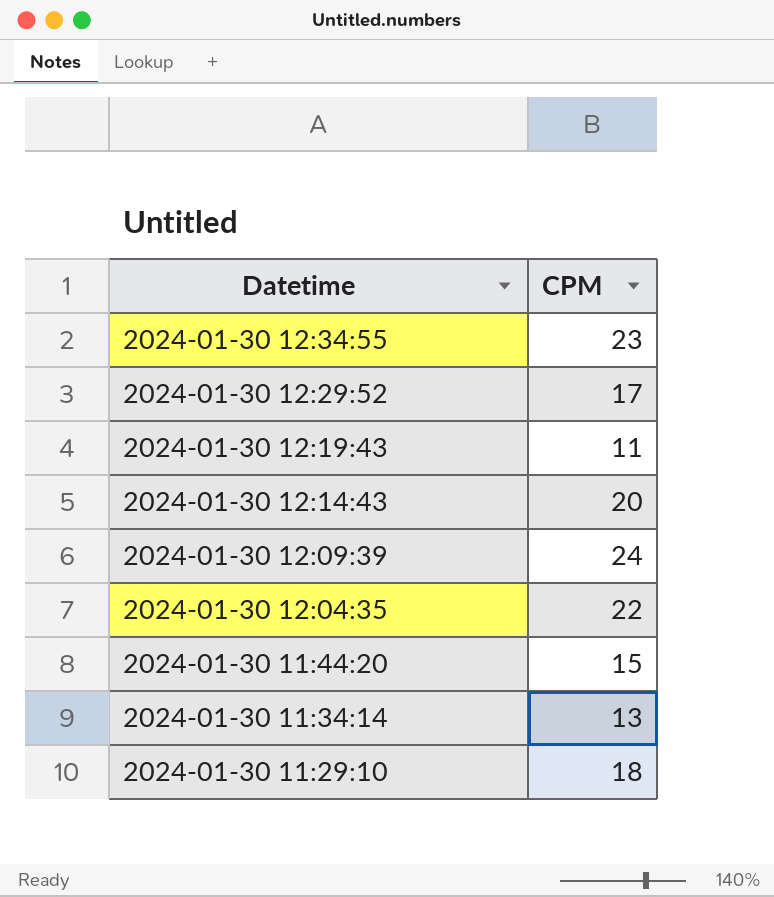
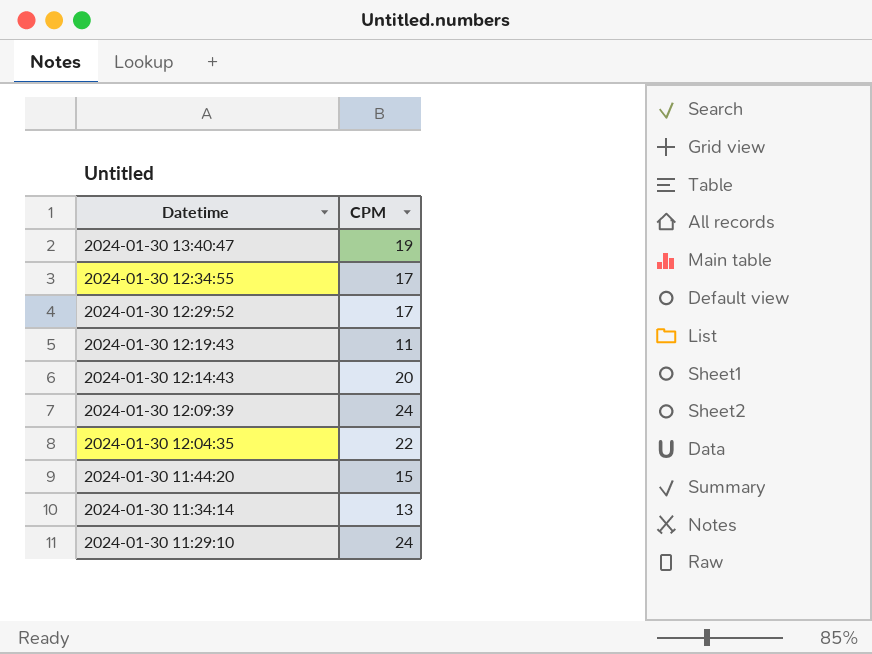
row 2024-01-30 13:40:47: none -> 19
2024-01-30 12:34:55 | CPM: 23 -> 17
2024-01-30 11:29:10 | CPM: 18 -> 24

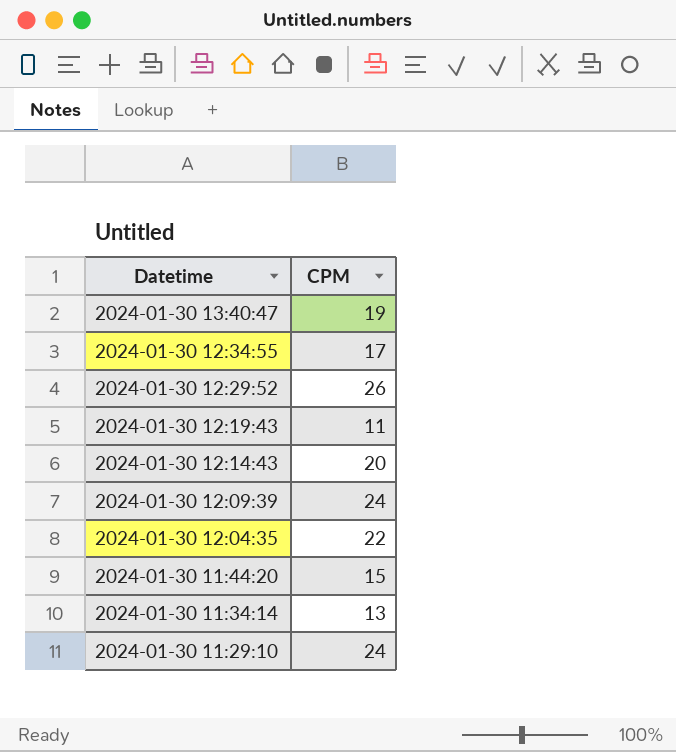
2024-01-30 12:29:52 | CPM: 17 -> 26

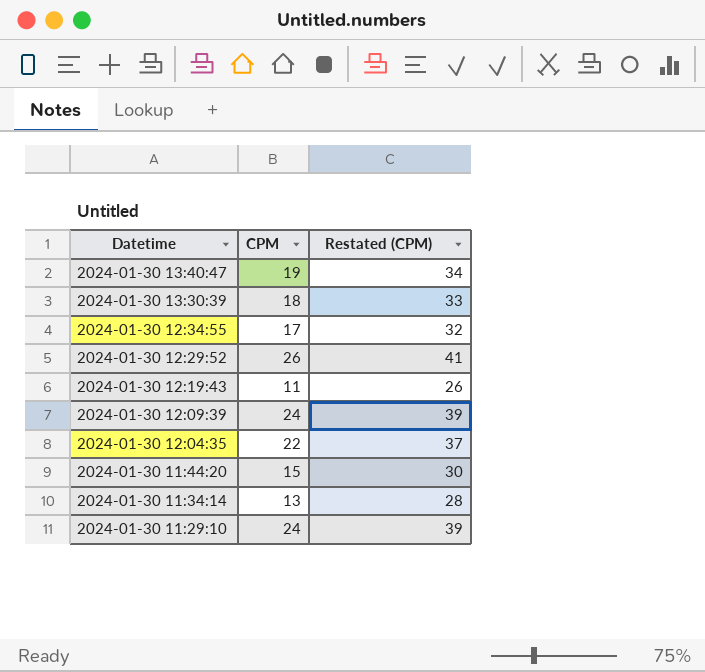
column Restated (CPM) | formula: none -> [CPM] + 15
row 2024-01-30 12:14:43: 20 -> none
row 2024-01-30 13:30:39: none -> 18 | 33

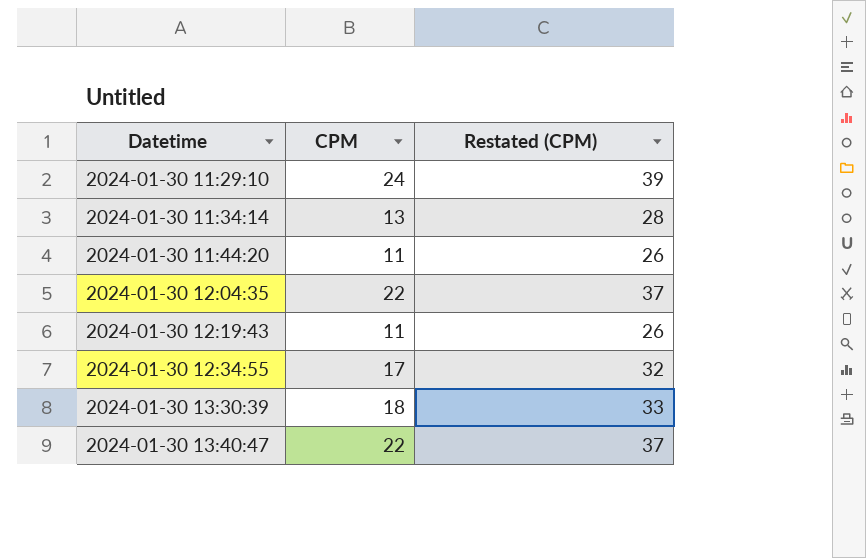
row order: Datetime descending -> Datetime ascending
row 2024-01-30 12:29:52: 26 | 41 -> none
row 2024-01-30 12:09:39: 24 | 39 -> none
2024-01-30 11:44:20 | CPM: 15 -> 11
2024-01-30 11:44:20 | Restated (CPM): 30 -> 26
2024-01-30 13:40:47 | CPM: 19 -> 22
2024-01-30 13:40:47 | Restated (CPM): 34 -> 37

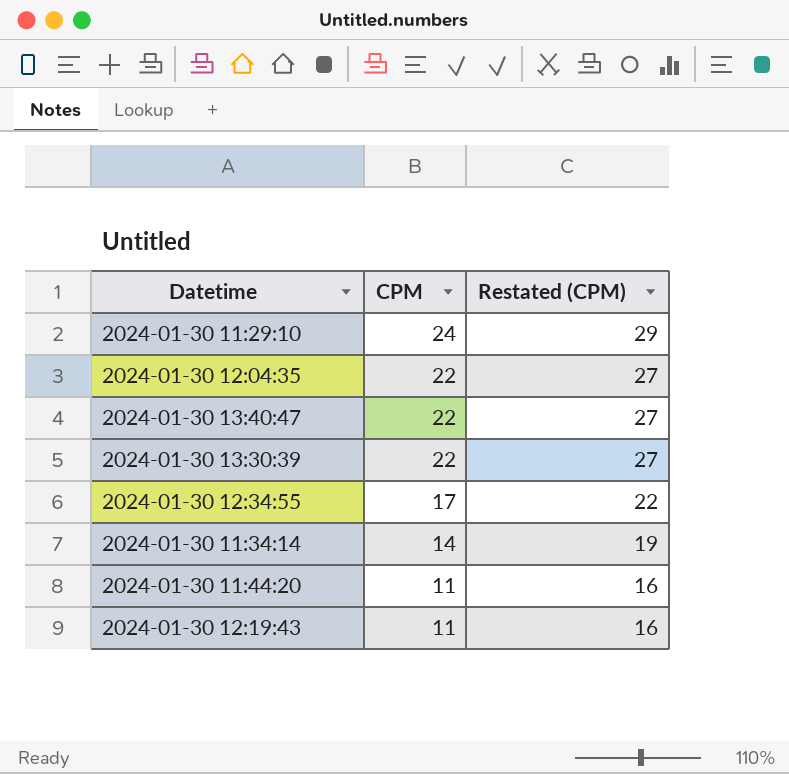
row order: Datetime ascending -> CPM descending
column Restated (CPM) | formula: [CPM] + 15 -> [CPM] + 5
2024-01-30 13:30:39 | CPM: 18 -> 22
2024-01-30 11:34:14 | CPM: 13 -> 14

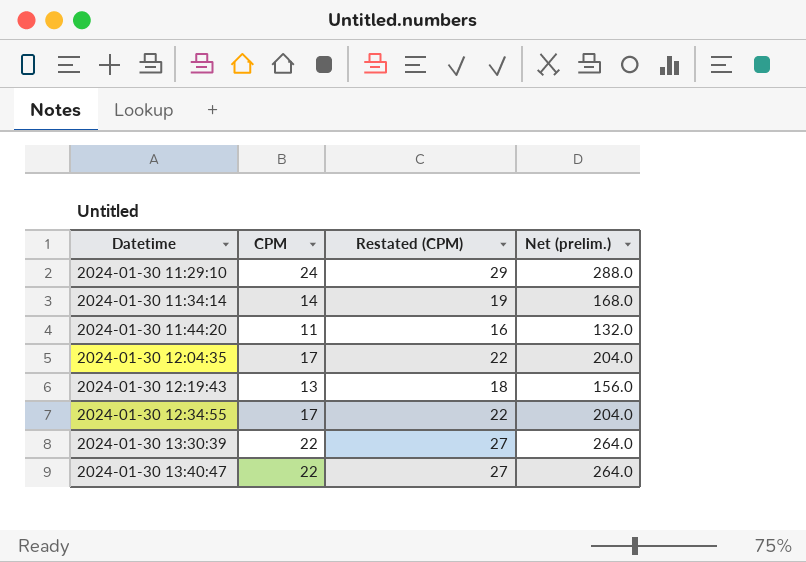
row order: CPM descending -> Datetime ascending
column Net (prelim.) | formula: none -> [CPM] * 12
2024-01-30 12:04:35 | CPM: 22 -> 17
2024-01-30 12:04:35 | Restated (CPM): 27 -> 22
2024-01-30 12:19:43 | CPM: 11 -> 13
2024-01-30 12:19:43 | Restated (CPM): 16 -> 18

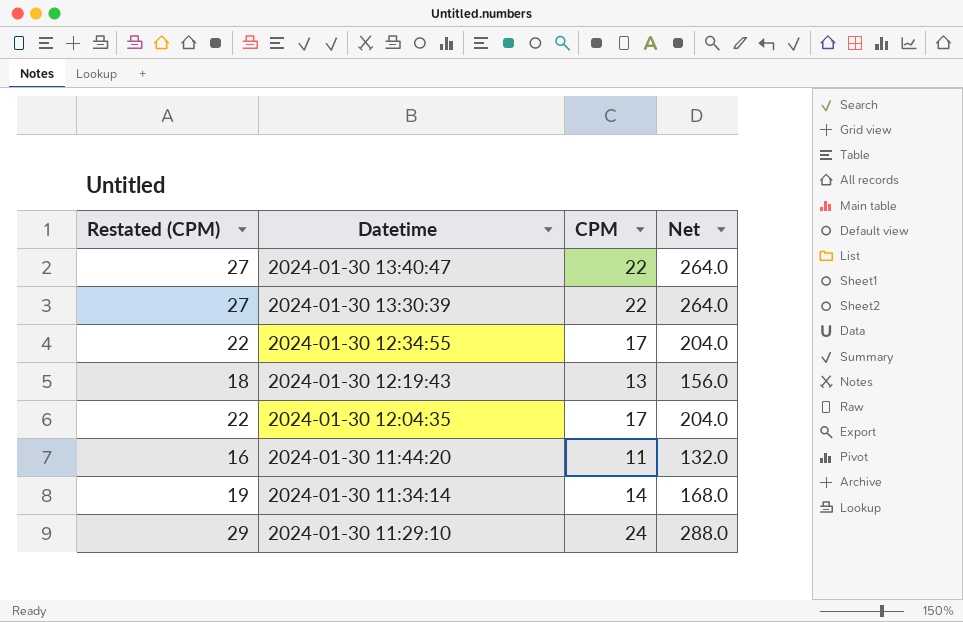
row order: Datetime ascending -> Datetime descending
column Restated (CPM) | position: 3 -> 1
column name: Net (prelim.) -> Net

